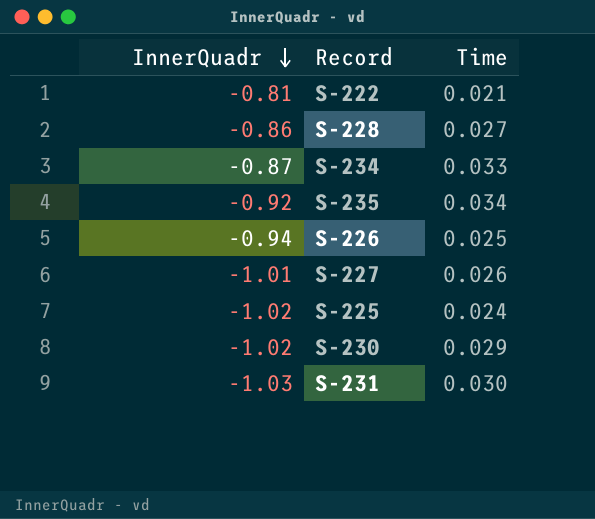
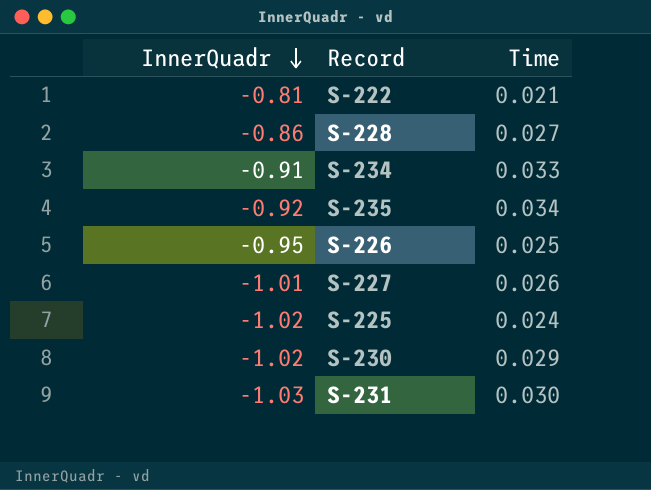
S-234 | InnerQuadr: -0.87 -> -0.91
S-226 | InnerQuadr: -0.94 -> -0.95

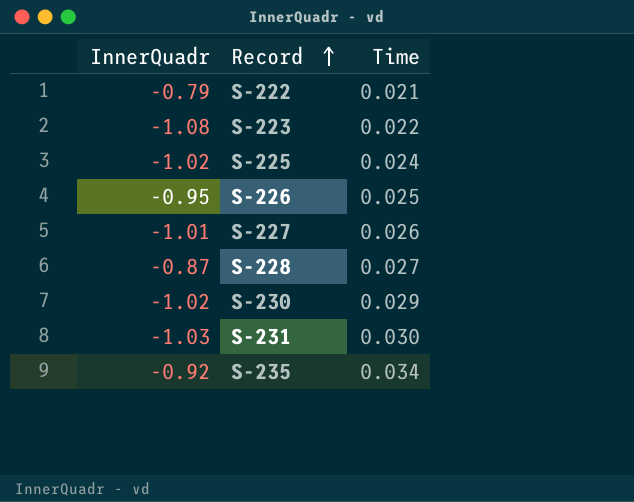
row order: InnerQuadr descending -> Record ascending
row S-234: -0.91 | 0.033 -> none
S-222 | InnerQuadr: -0.81 -> -0.79
row S-223: none -> -1.08 | 0.022
S-228 | InnerQuadr: -0.86 -> -0.87

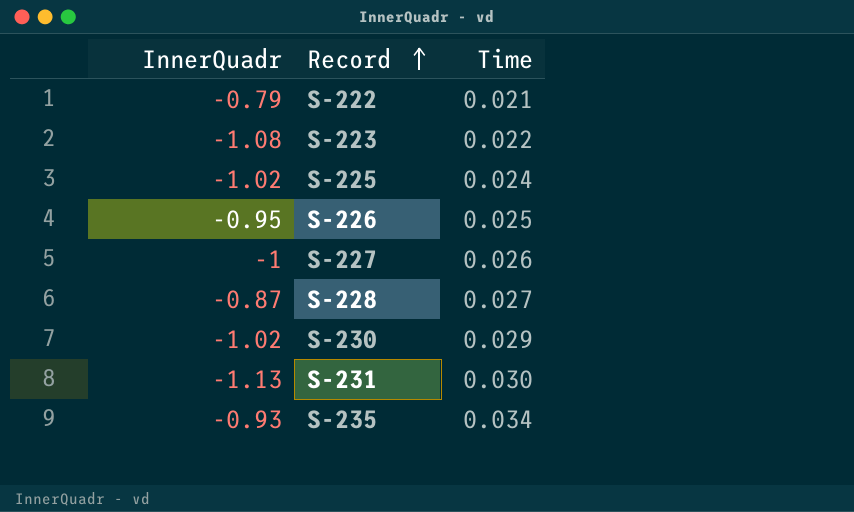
S-227 | InnerQuadr: -1.01 -> -1
S-231 | InnerQuadr: -1.03 -> -1.13
S-235 | InnerQuadr: -0.92 -> -0.93

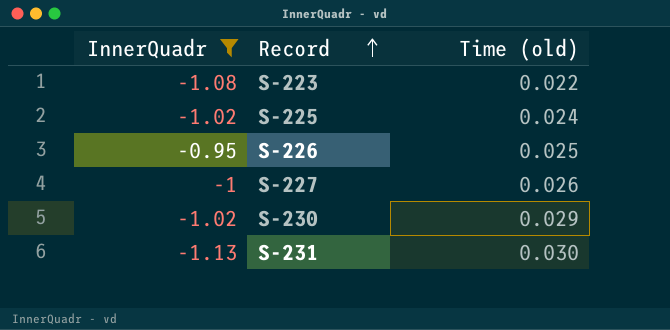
filter: none -> InnerQuadr <= -0.95
column name: Time -> Time (old)

